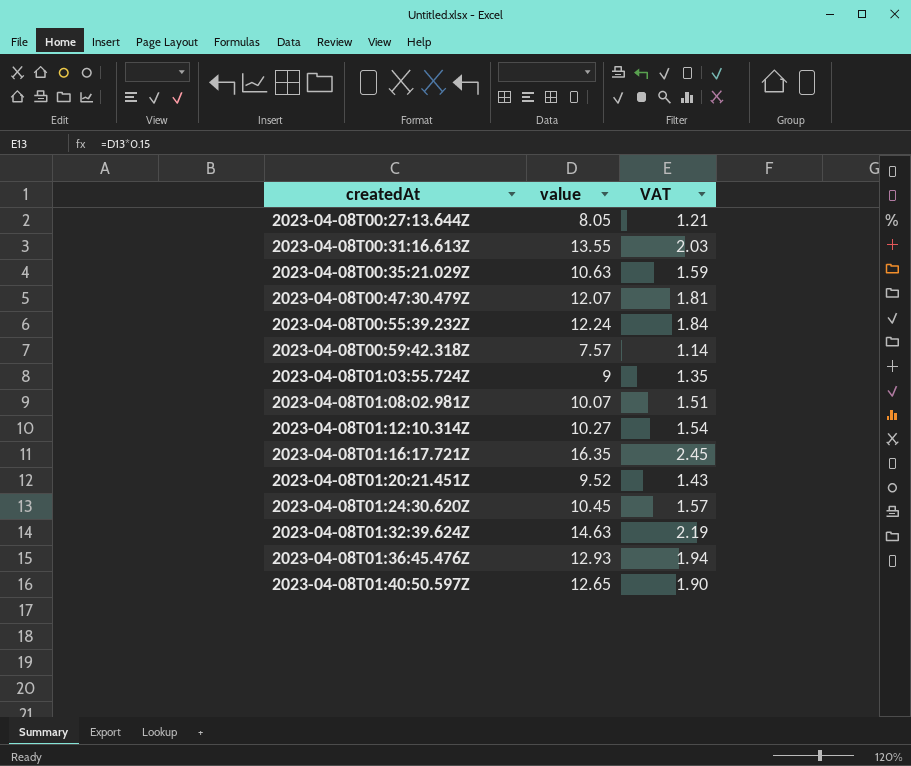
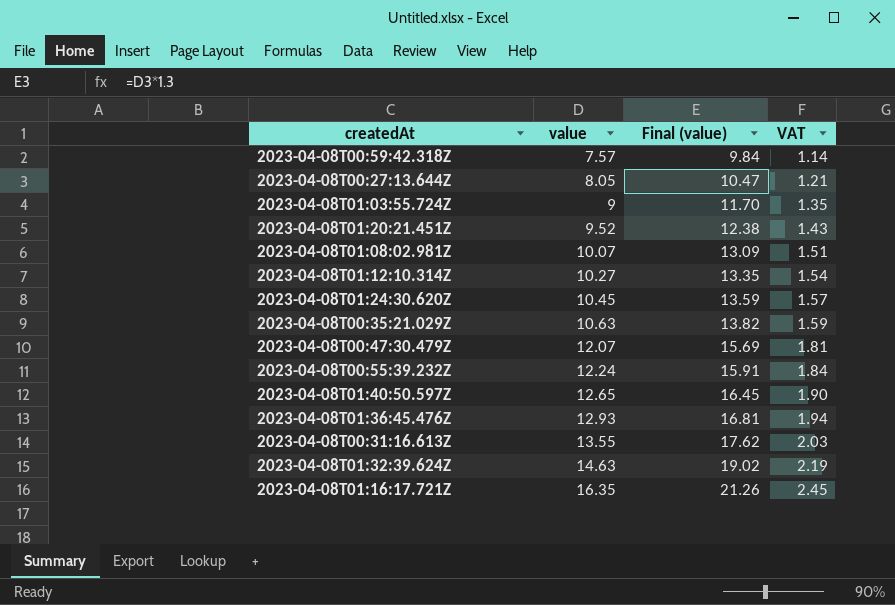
row order: createdAt ascending -> value ascending
column Final (value) | formula: none -> [value] * 1.3

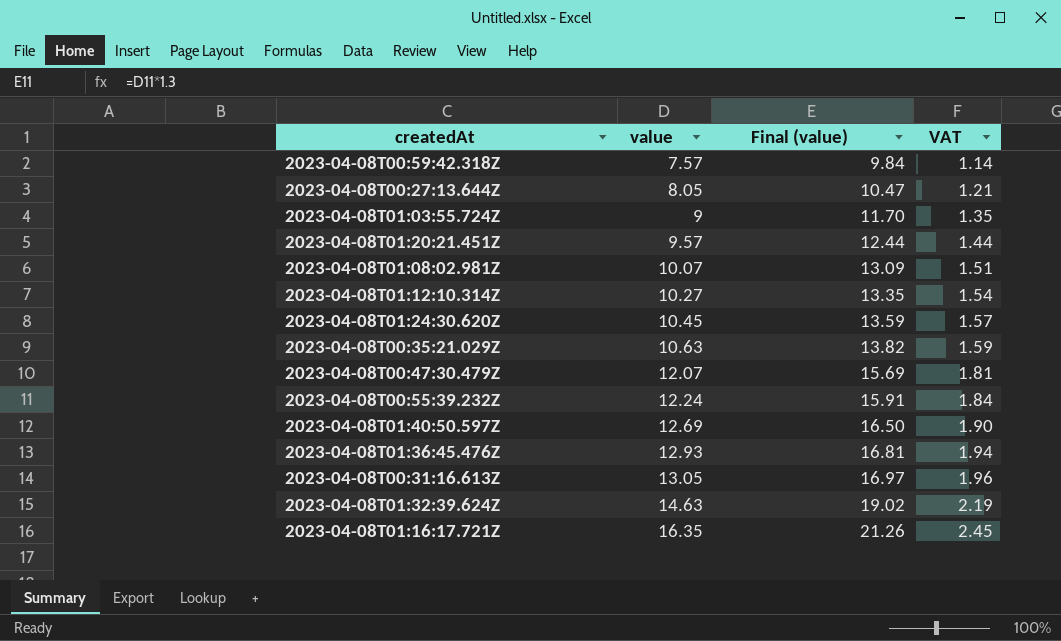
2023-04-08T01:20:21.451Z | value: 9.52 -> 9.57
2023-04-08T01:20:21.451Z | Final (value): 12.38 -> 12.44
2023-04-08T01:20:21.451Z | VAT: 1.43 -> 1.44
2023-04-08T01:40:50.597Z | value: 12.65 -> 12.69
2023-04-08T01:40:50.597Z | Final (value): 16.45 -> 16.50
2023-04-08T00:31:16.613Z | value: 13.55 -> 13.05
2023-04-08T00:31:16.613Z | Final (value): 17.62 -> 16.97
2023-04-08T00:31:16.613Z | VAT: 2.03 -> 1.96

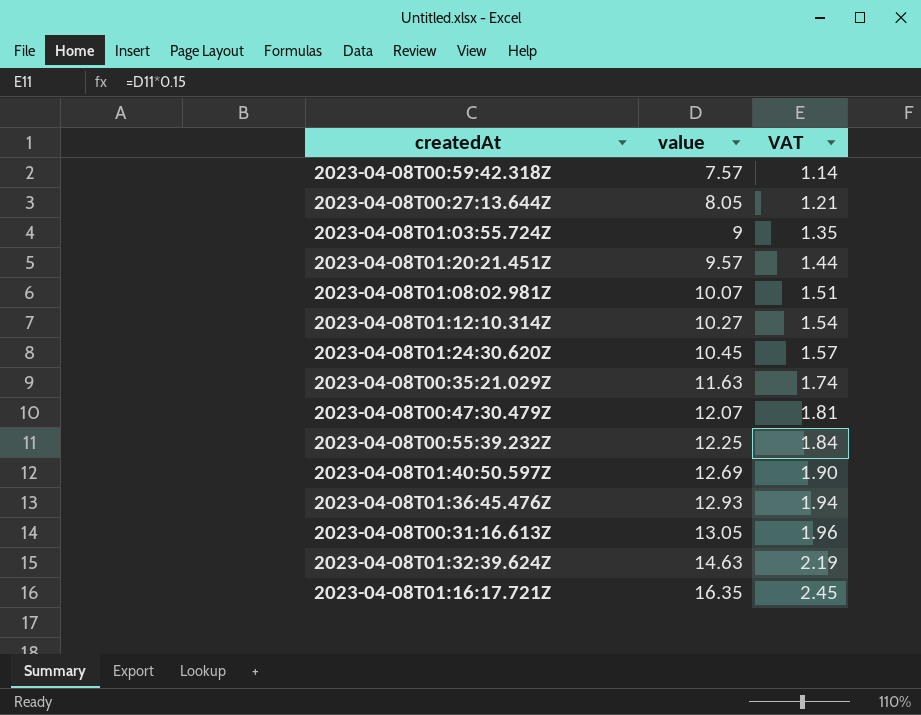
column Final (value) | formula: [value] * 1.3 -> none
2023-04-08T00:35:21.029Z | value: 10.63 -> 11.63
2023-04-08T00:35:21.029Z | VAT: 1.59 -> 1.74
2023-04-08T00:55:39.232Z | value: 12.24 -> 12.25

